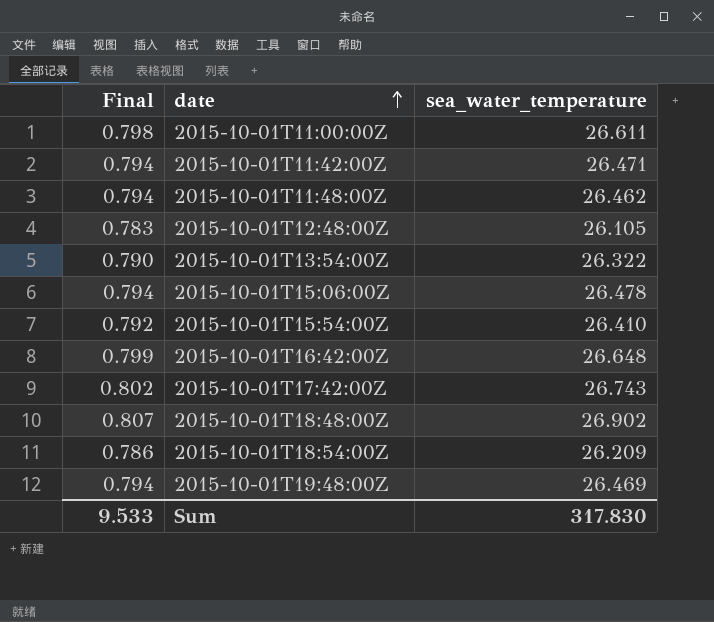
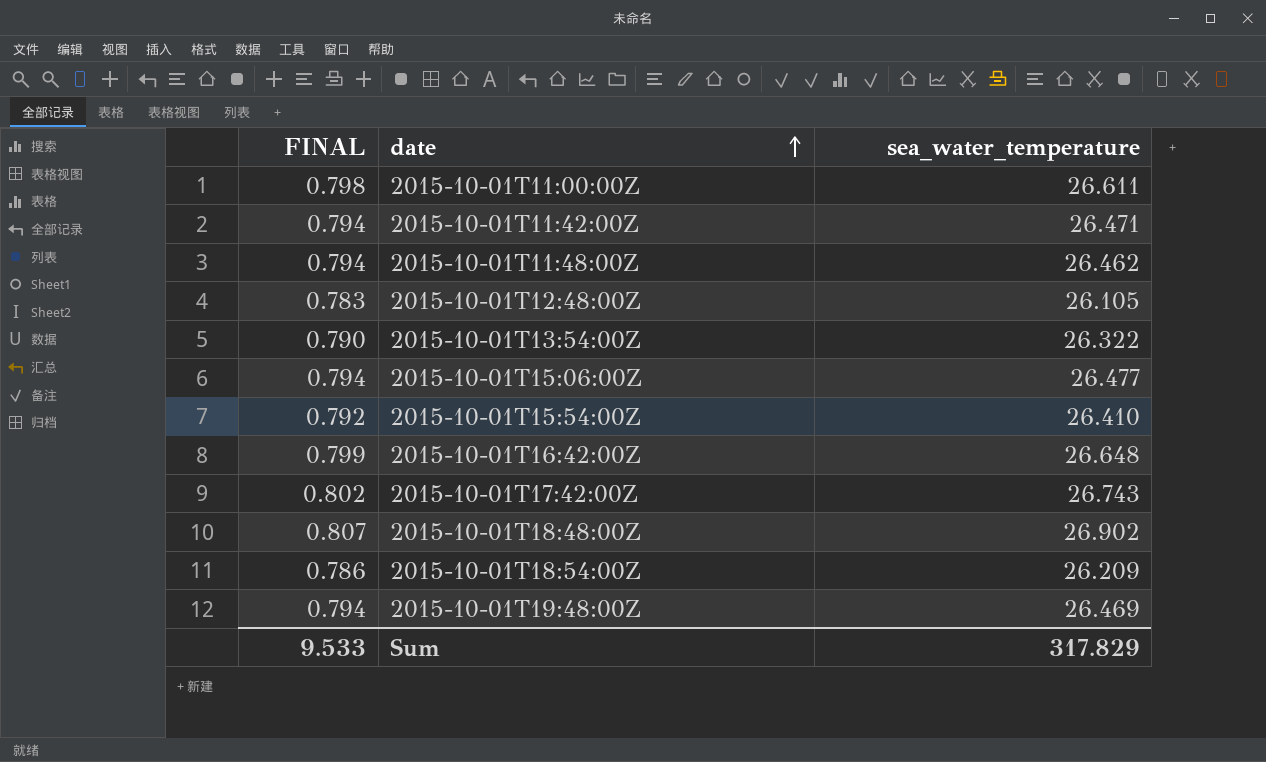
column name: Final -> FINAL
2015-10-01T15:06:00Z | sea_water_temperature: 26.478 -> 26.477
Sum | sea_water_temperature: 317.830 -> 317.829

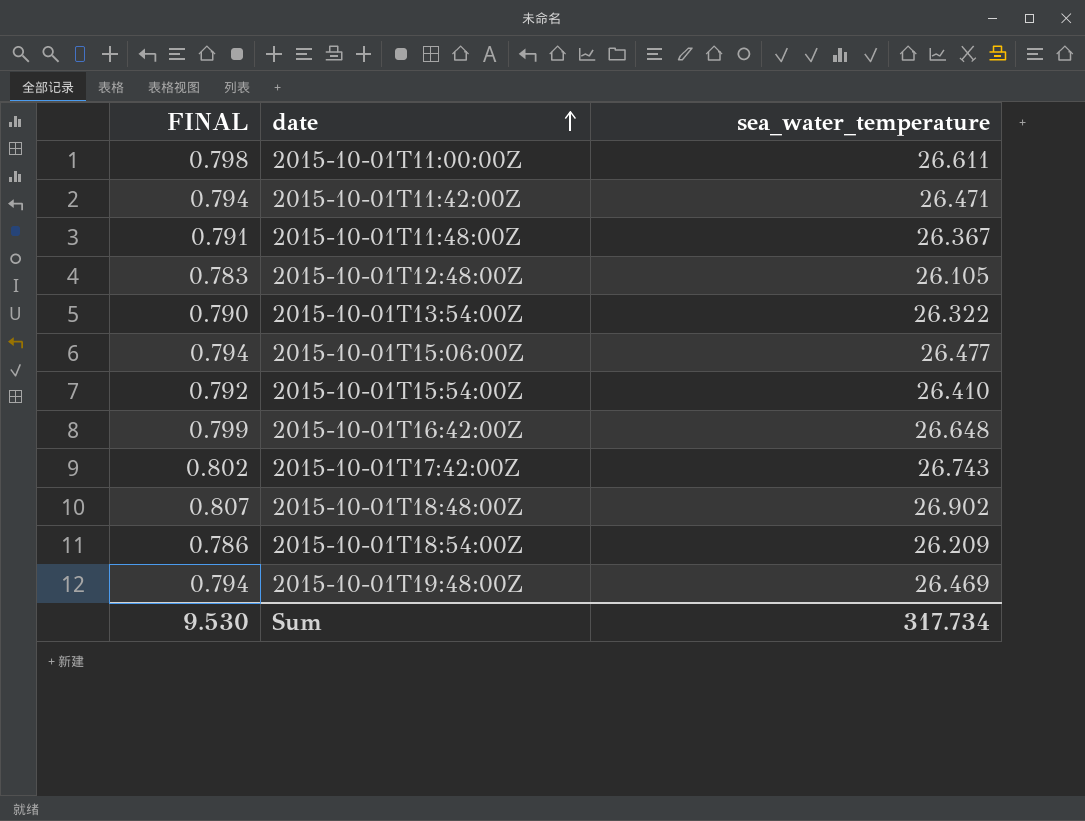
2015-10-01T11:48:00Z | FINAL: 0.794 -> 0.791
2015-10-01T11:48:00Z | sea_water_temperature: 26.462 -> 26.367
Sum | FINAL: 9.533 -> 9.530
Sum | sea_water_temperature: 317.829 -> 317.734

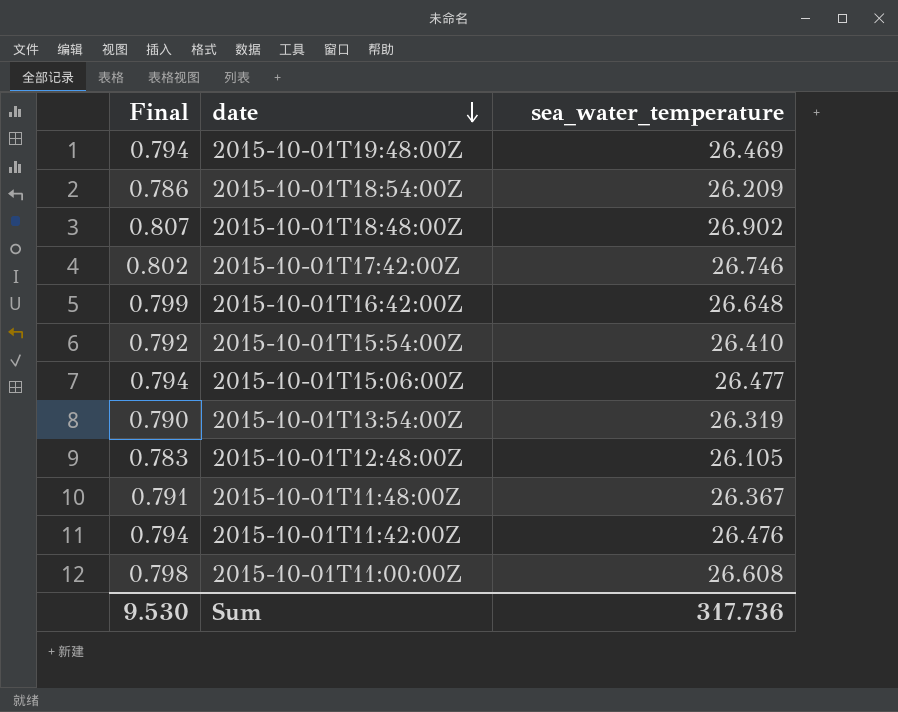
row order: date ascending -> date descending
column name: FINAL -> Final
2015-10-01T17:42:00Z | sea_water_temperature: 26.743 -> 26.746
2015-10-01T13:54:00Z | sea_water_temperature: 26.322 -> 26.319
2015-10-01T11:42:00Z | sea_water_temperature: 26.471 -> 26.476
2015-10-01T11:00:00Z | sea_water_temperature: 26.611 -> 26.608
Sum | sea_water_temperature: 317.734 -> 317.736

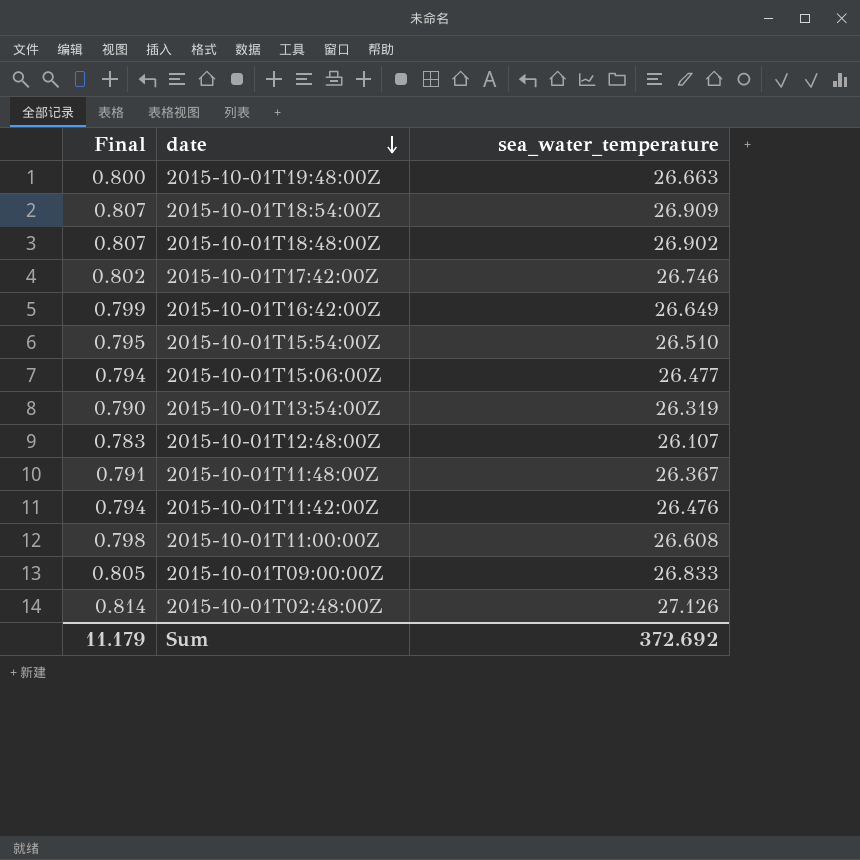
2015-10-01T19:48:00Z | Final: 0.794 -> 0.800
2015-10-01T19:48:00Z | sea_water_temperature: 26.469 -> 26.663
2015-10-01T18:54:00Z | Final: 0.786 -> 0.807
2015-10-01T18:54:00Z | sea_water_temperature: 26.209 -> 26.909
2015-10-01T16:42:00Z | sea_water_temperature: 26.648 -> 26.649
2015-10-01T15:54:00Z | Final: 0.792 -> 0.795
2015-10-01T15:54:00Z | sea_water_temperature: 26.410 -> 26.510
2015-10-01T12:48:00Z | sea_water_temperature: 26.105 -> 26.107
row 2015-10-01T09:00:00Z: none -> 0.805 | 26.833
row 2015-10-01T02:48:00Z: none -> 0.814 | 27.126
Sum | Final: 9.530 -> 11.179
Sum | sea_water_temperature: 317.736 -> 372.692

